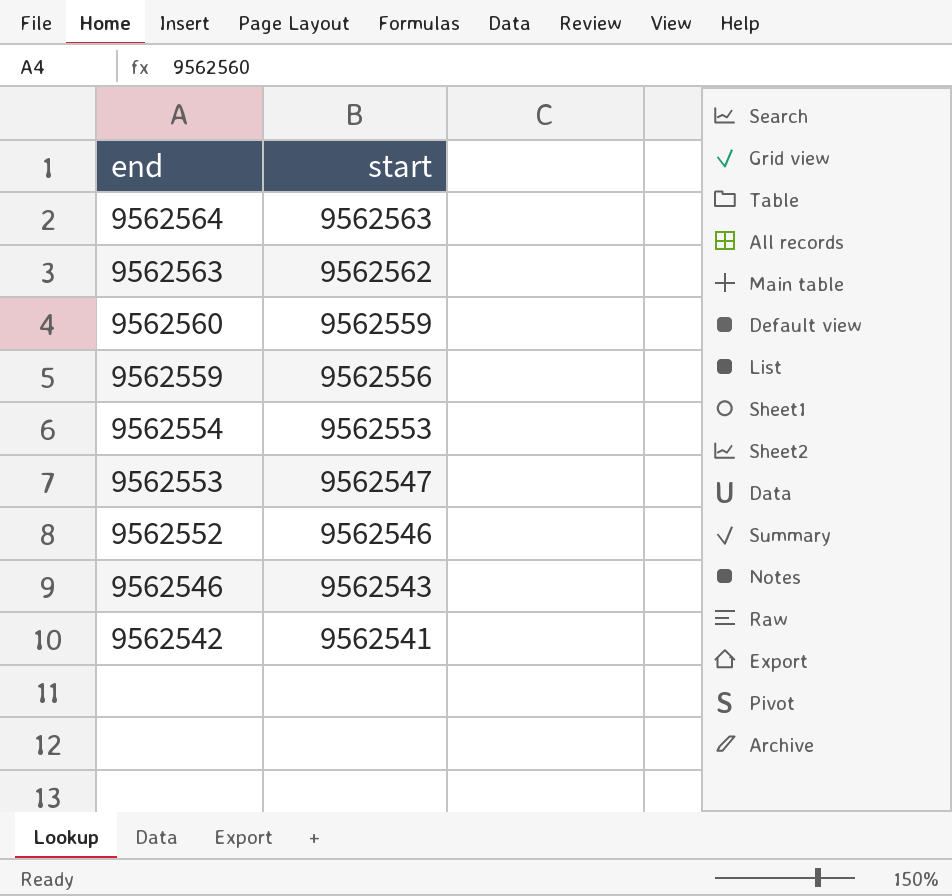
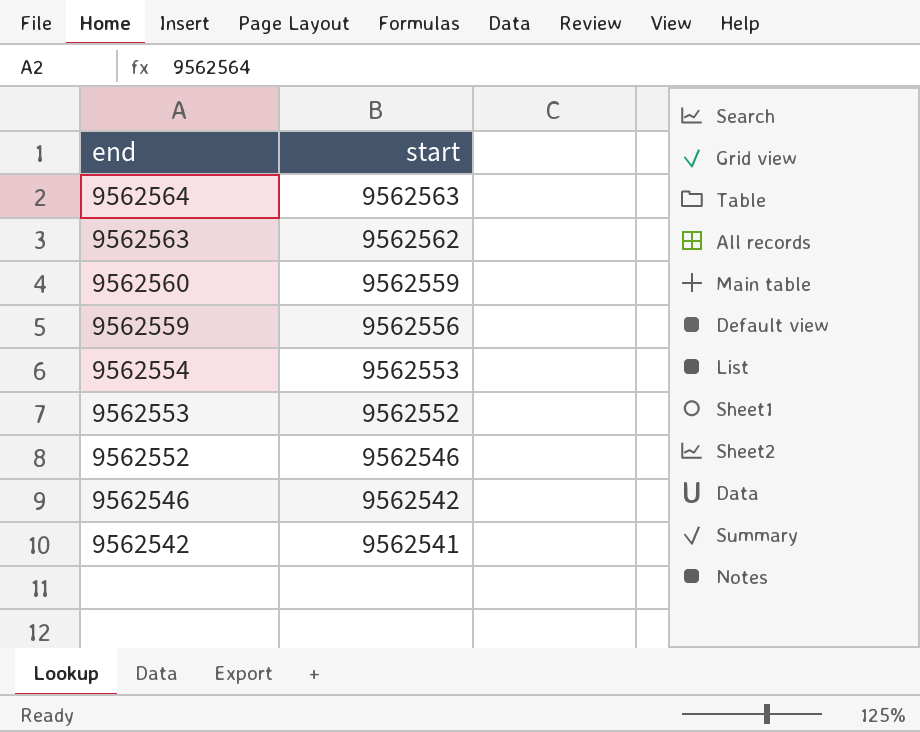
9562553 | start: 9562547 -> 9562552
9562546 | start: 9562543 -> 9562542

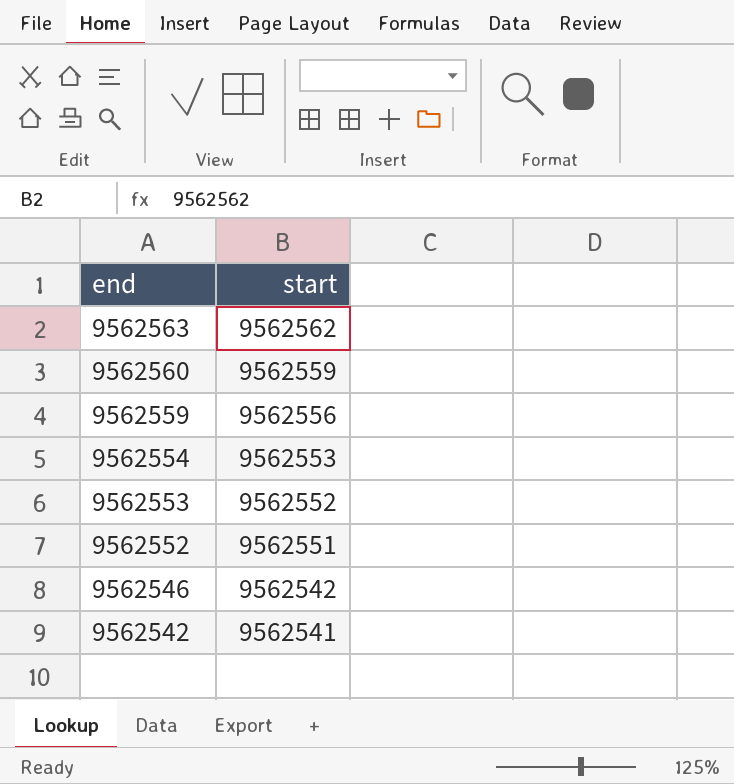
row 9562564: 9562563 -> none
9562552 | start: 9562546 -> 9562551

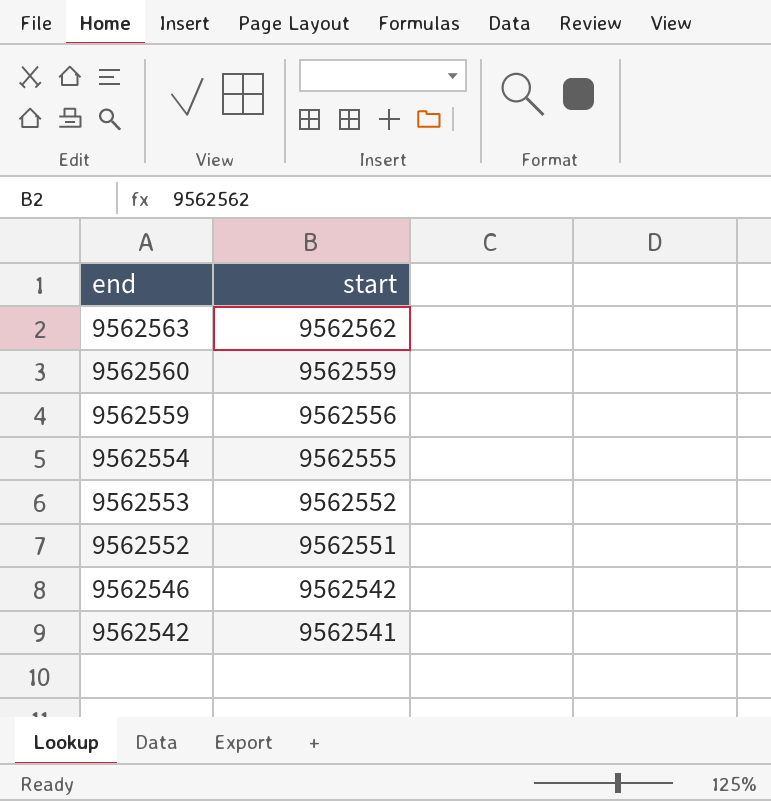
9562554 | start: 9562553 -> 9562555

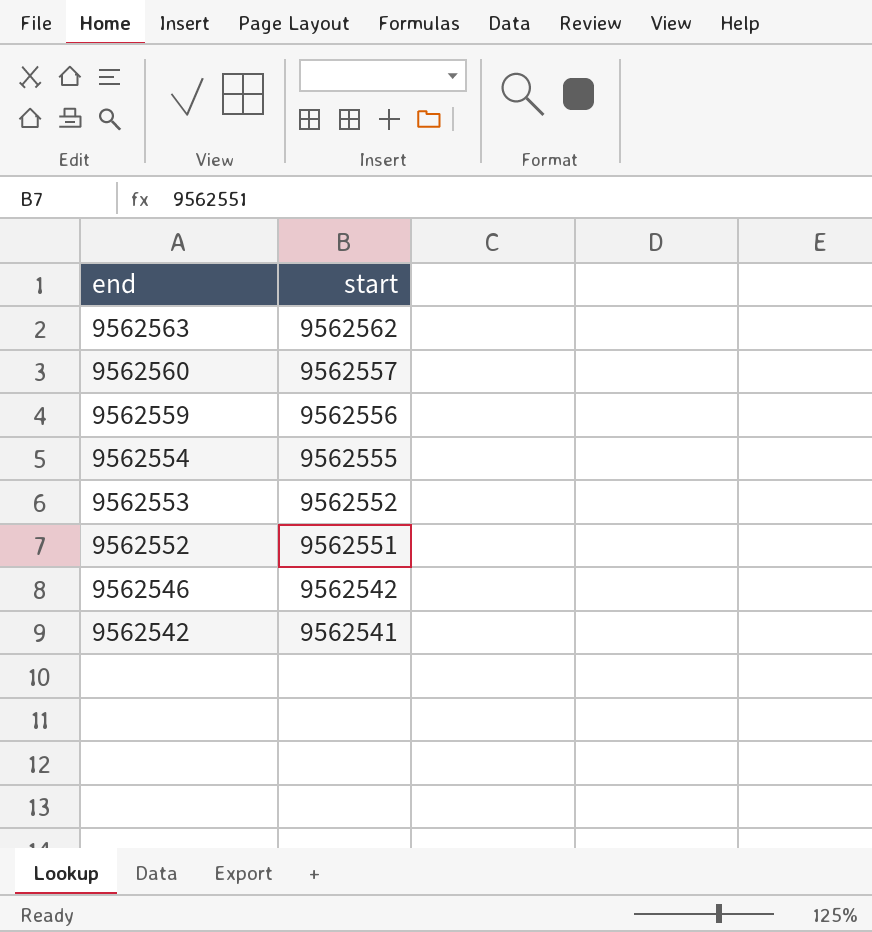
9562560 | start: 9562559 -> 9562557

